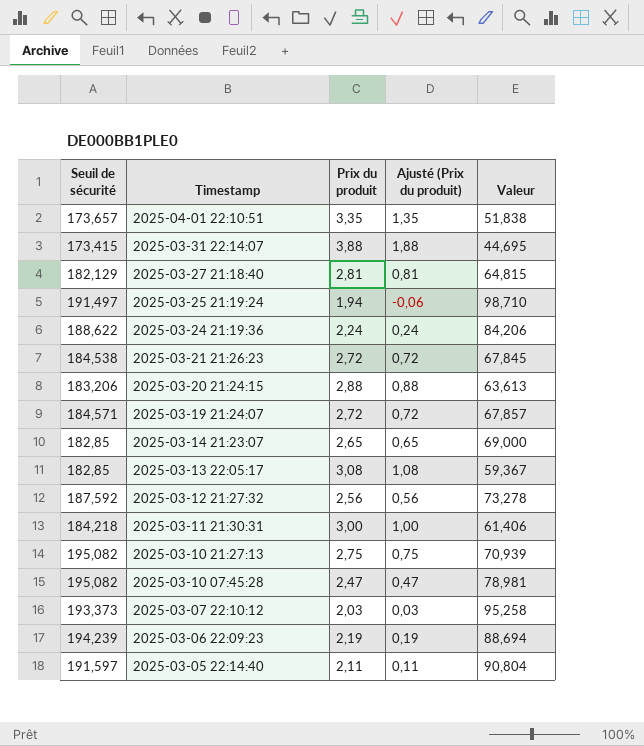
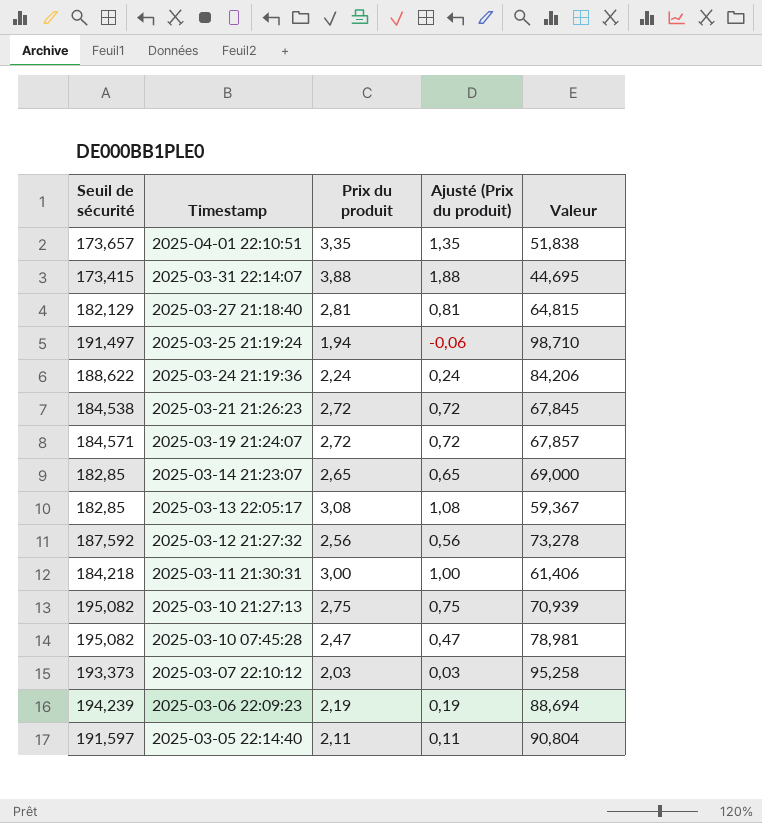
row 2025-03-20 21:24:15: 183,206 | 2,88 | 0,88 | 63,613 -> none

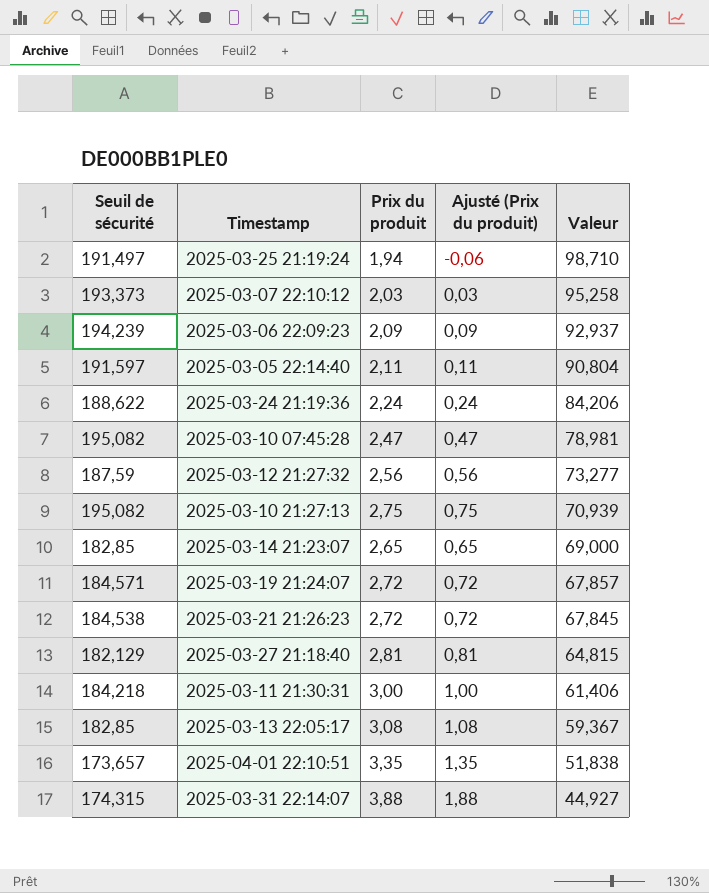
row order: Timestamp descending -> Valeur descending
2025-03-06 22:09:23 | Prix du produit: 2,19 -> 2,09
2025-03-06 22:09:23 | Ajusté (Prix du produit): 0,19 -> 0,09
2025-03-06 22:09:23 | Valeur: 88,694 -> 92,937
2025-03-12 21:27:32 | Seuil de sécurité: 187,592 -> 187,59
2025-03-12 21:27:32 | Valeur: 73,278 -> 73,277
2025-03-31 22:14:07 | Seuil de sécurité: 173,415 -> 174,315
2025-03-31 22:14:07 | Valeur: 44,695 -> 44,927

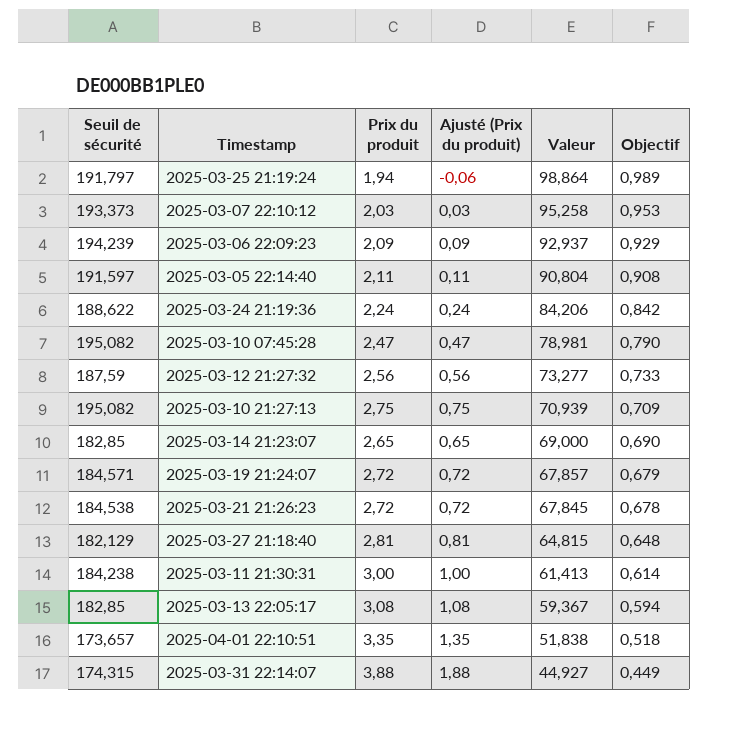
column Objectif | formula: none -> [Valeur] * 0,01
2025-03-25 21:19:24 | Seuil de sécurité: 191,497 -> 191,797
2025-03-25 21:19:24 | Valeur: 98,710 -> 98,864
2025-03-11 21:30:31 | Seuil de sécurité: 184,218 -> 184,238
2025-03-11 21:30:31 | Valeur: 61,406 -> 61,413

